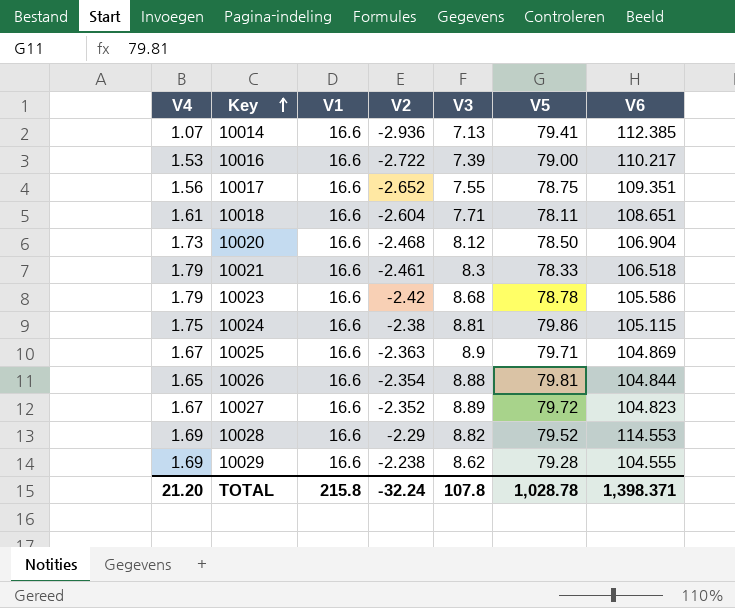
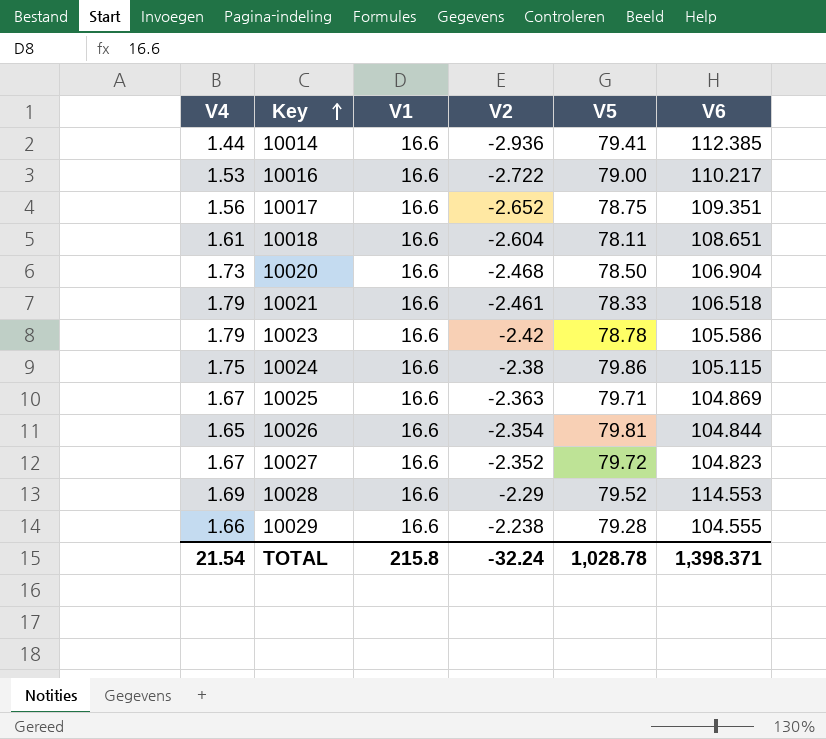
column V3 | position: 5 -> none
10014 | V4: 1.07 -> 1.44
10029 | V4: 1.69 -> 1.66
TOTAL | V4: 21.20 -> 21.54

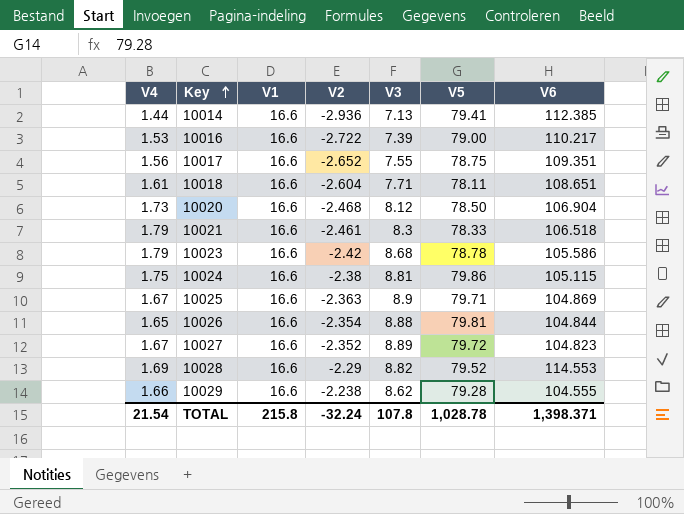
column V3 | position: none -> 5

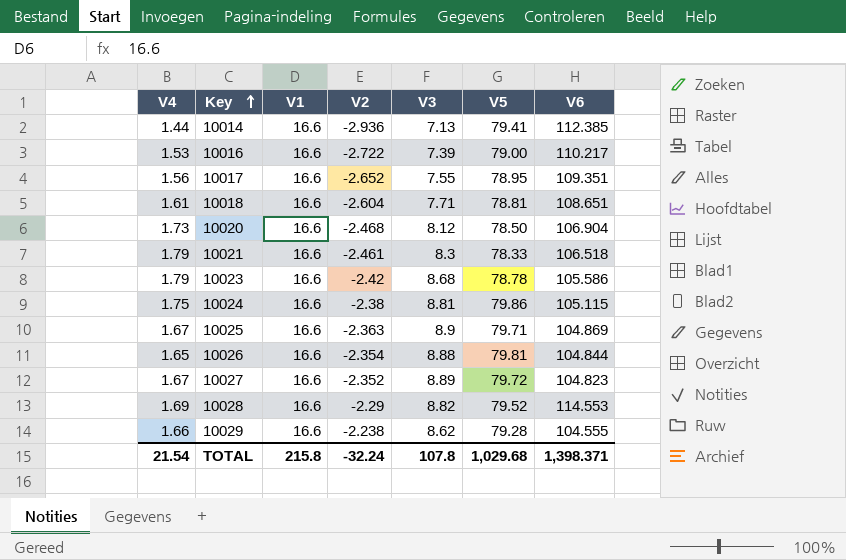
10017 | V5: 78.75 -> 78.95
10018 | V5: 78.11 -> 78.81
TOTAL | V5: 1,028.78 -> 1,029.68

